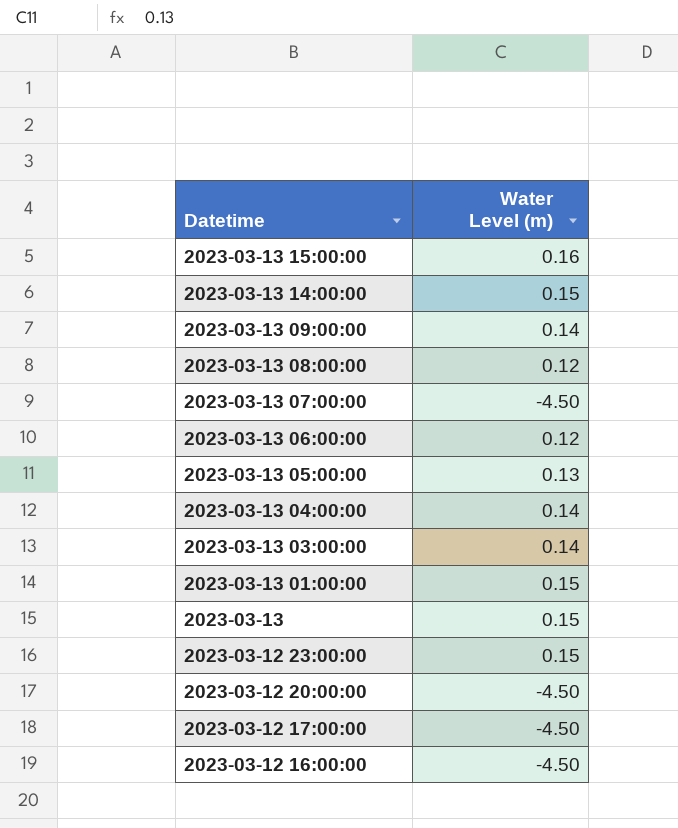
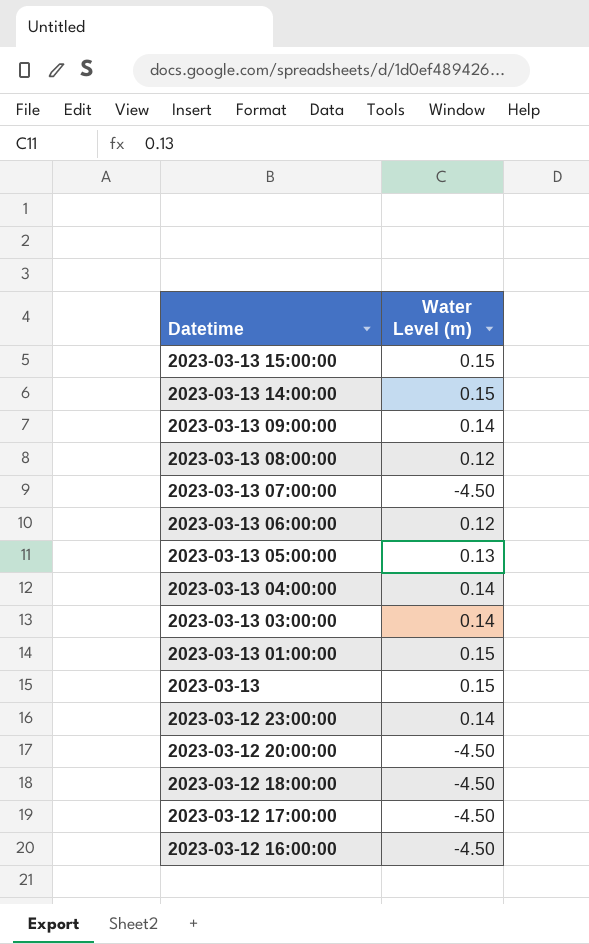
2023-03-13 15:00:00 | Water Level (m): 0.16 -> 0.15
2023-03-12 23:00:00 | Water Level (m): 0.15 -> 0.14
row 2023-03-12 18:00:00: none -> -4.50

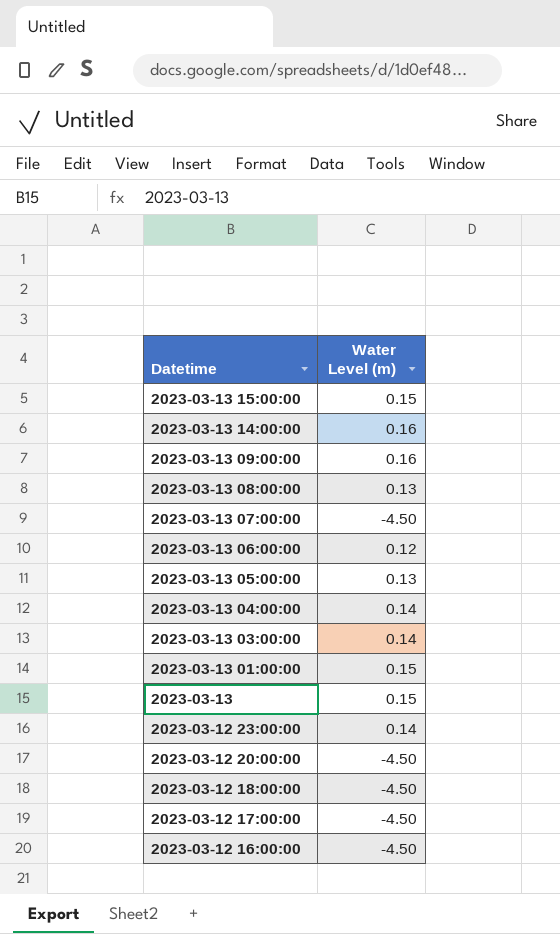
2023-03-13 14:00:00 | Water Level (m): 0.15 -> 0.16
2023-03-13 09:00:00 | Water Level (m): 0.14 -> 0.16
2023-03-13 08:00:00 | Water Level (m): 0.12 -> 0.13

